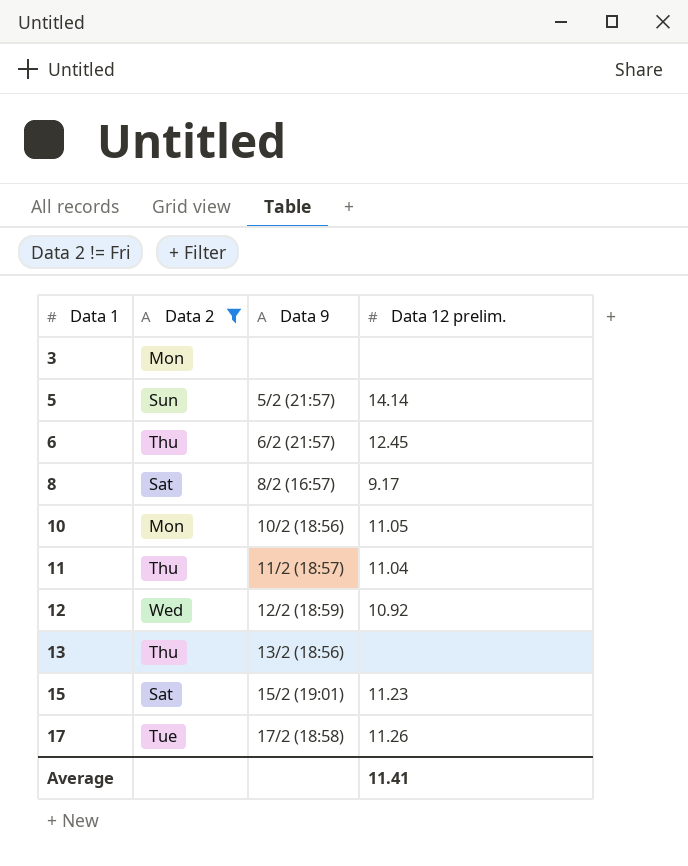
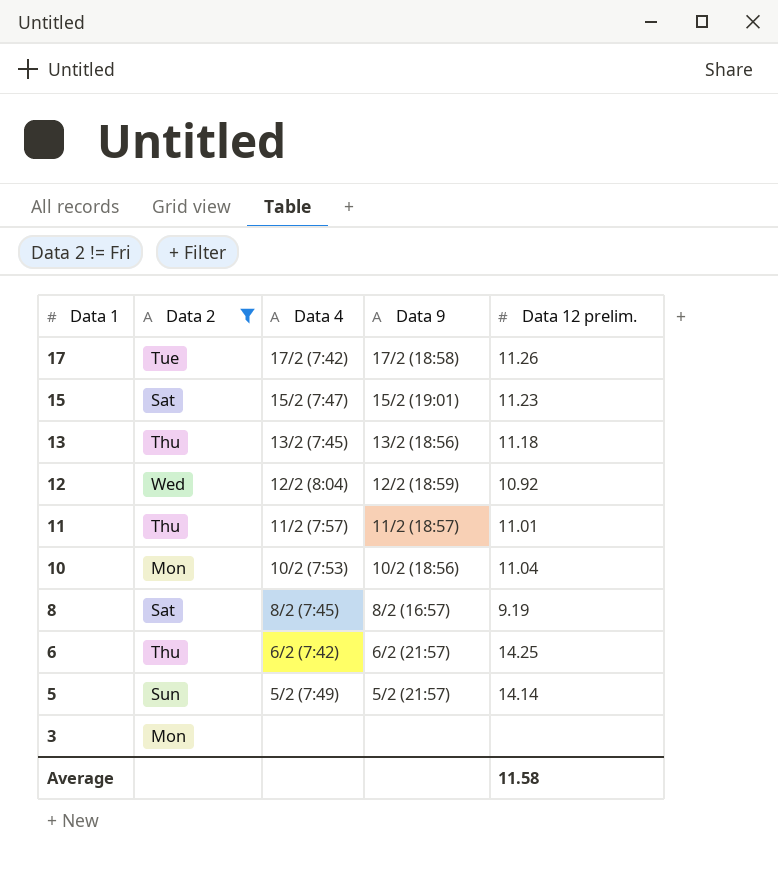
row order: Data 1 ascending -> Data 1 descending
column Data 4 | position: none -> 3
13 | Data 12 prelim.: none -> 11.18
11 | Data 12 prelim.: 11.04 -> 11.01
10 | Data 12 prelim.: 11.05 -> 11.04
8 | Data 12 prelim.: 9.17 -> 9.19
6 | Data 12 prelim.: 12.45 -> 14.25
Average | Data 12 prelim.: 11.41 -> 11.58

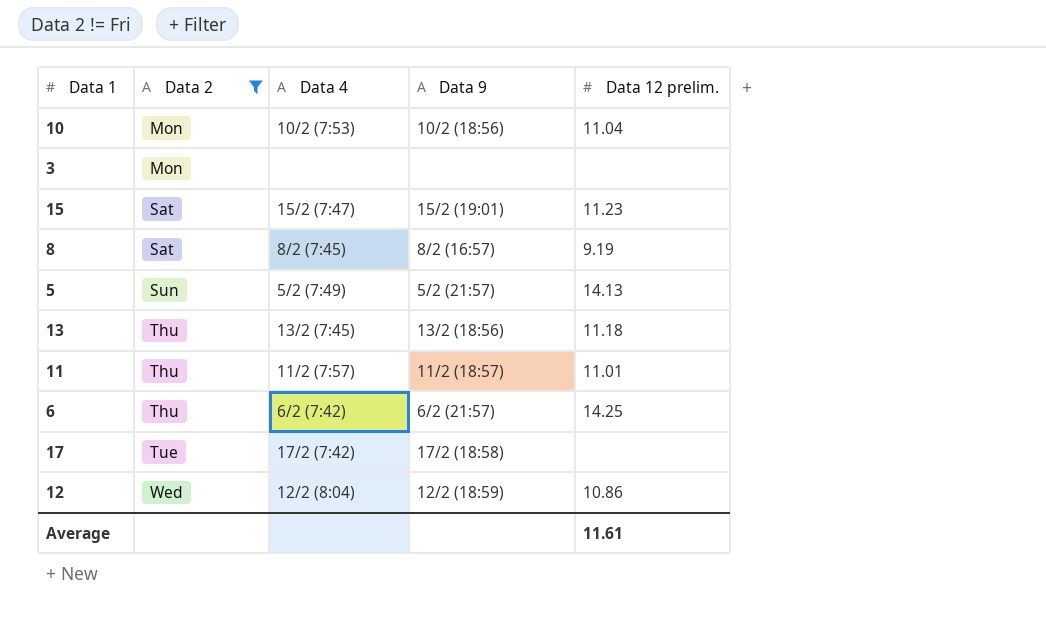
row order: Data 1 descending -> Data 2 ascending
5 | Data 12 prelim.: 14.14 -> 14.13
17 | Data 12 prelim.: 11.26 -> none
12 | Data 12 prelim.: 10.92 -> 10.86
Average | Data 12 prelim.: 11.58 -> 11.61

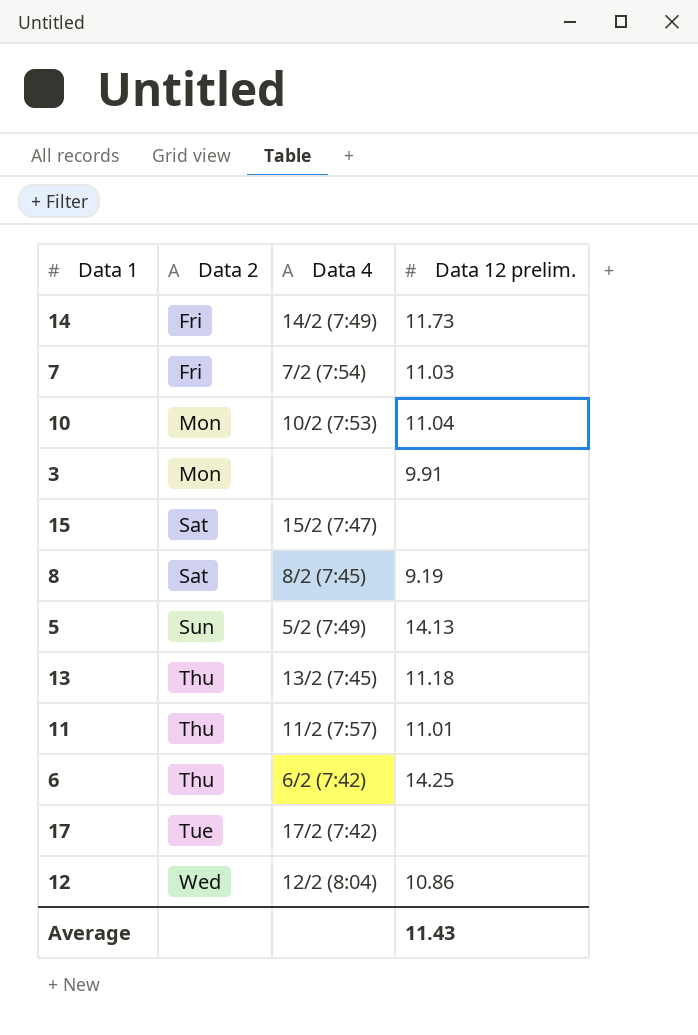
filter: Data 2 != Fri -> none
column Data 9 | position: 4 -> none
3 | Data 12 prelim.: none -> 9.91
15 | Data 12 prelim.: 11.23 -> none
Average | Data 12 prelim.: 11.61 -> 11.43

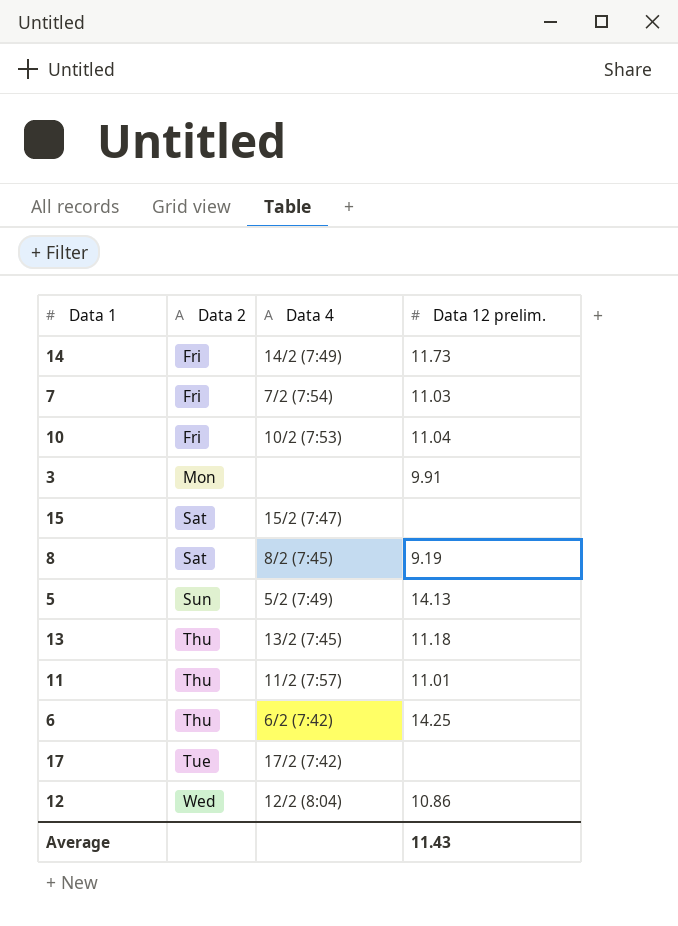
10 | Data 2: Mon -> Fri

